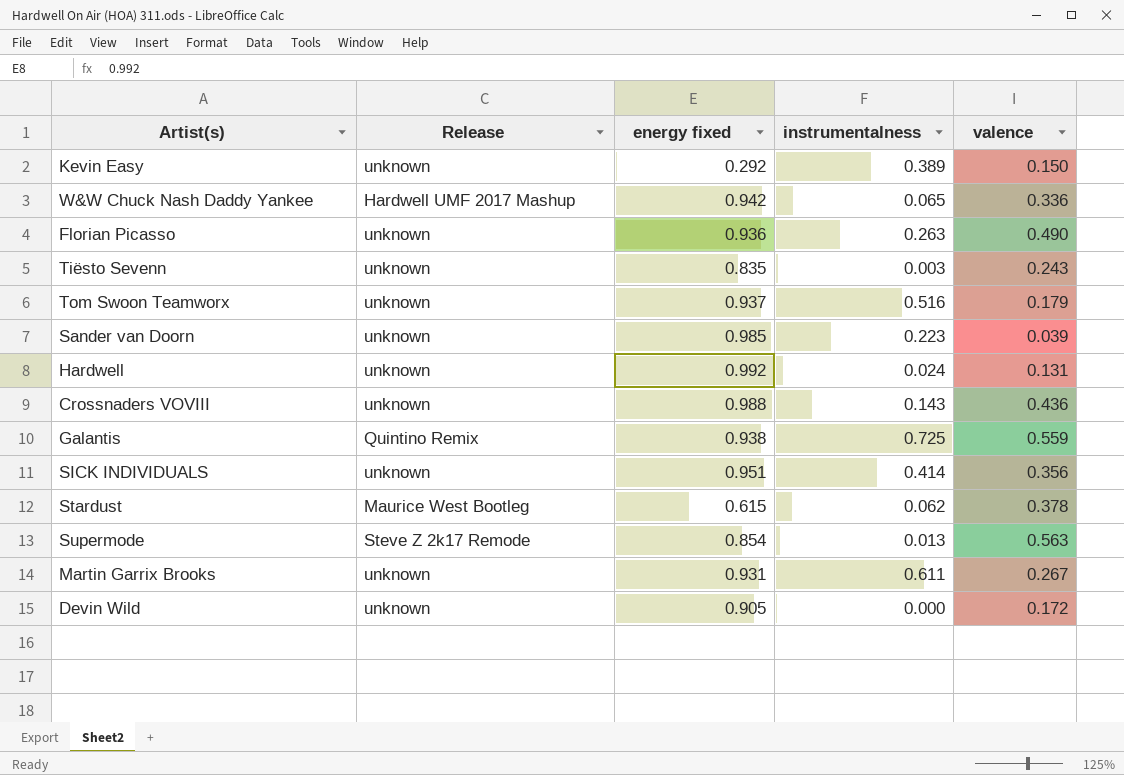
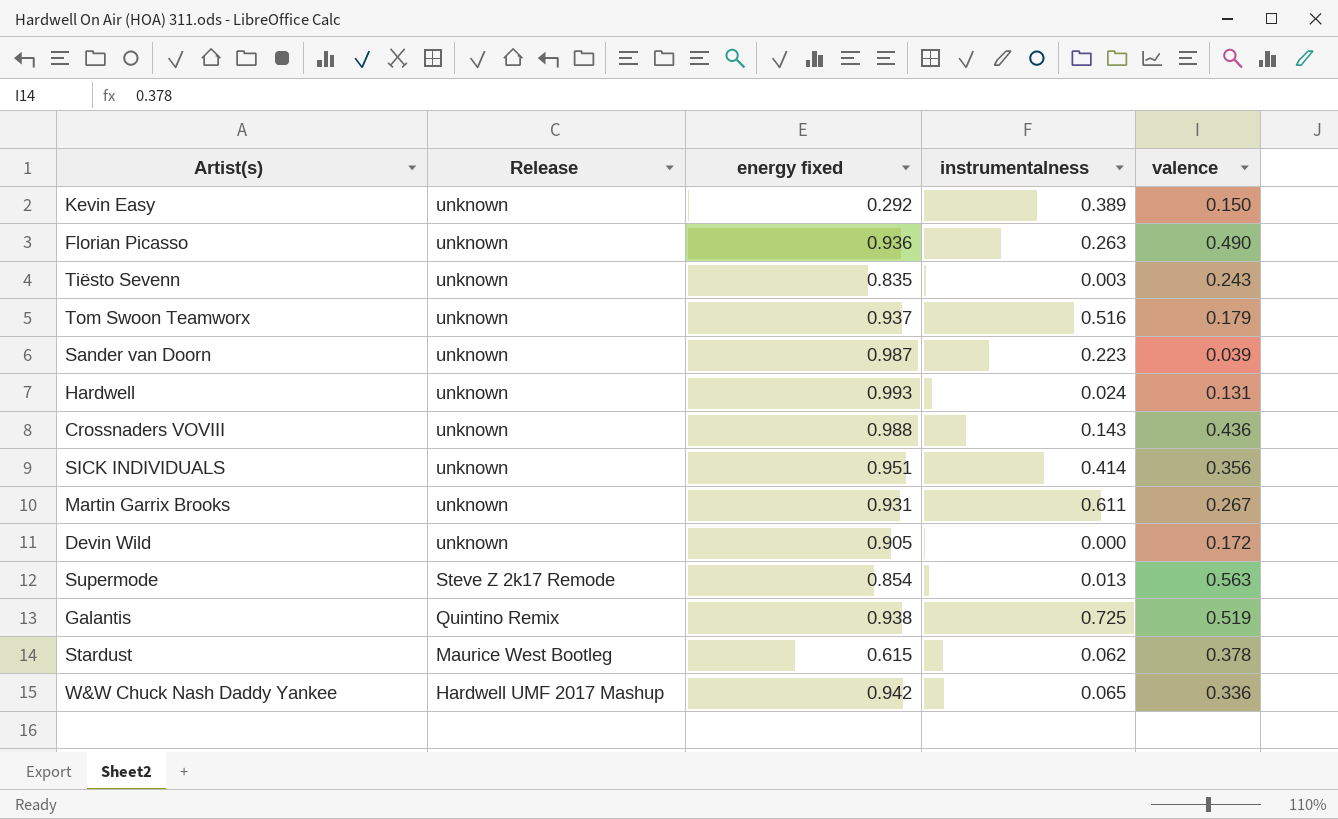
row order: none -> Release descending
Sander van Doorn | energy fixed: 0.985 -> 0.987
Hardwell | energy fixed: 0.992 -> 0.993
Galantis | valence: 0.559 -> 0.519

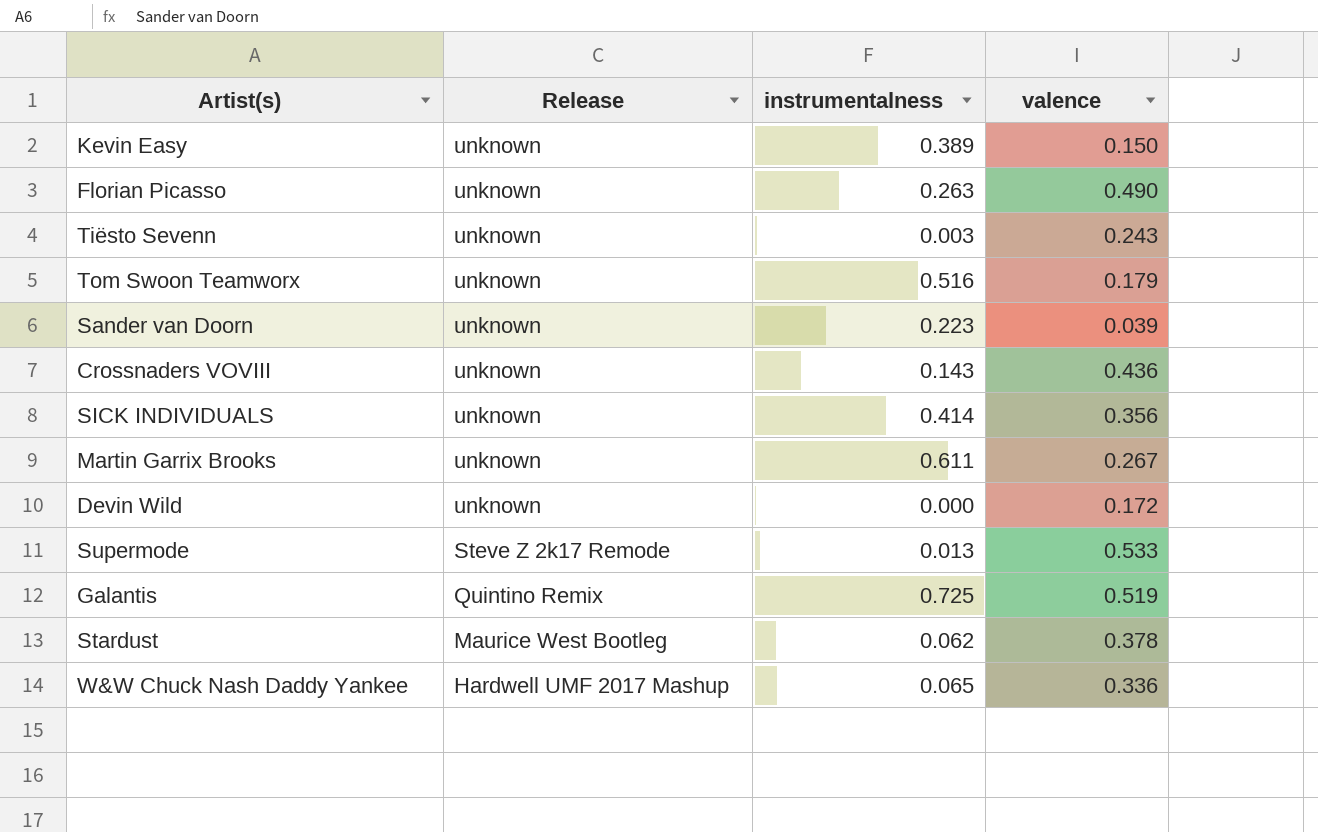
column energy fixed | position: 3 -> none
row Hardwell: unknown | 0.993 | 0.024 | 0.131 -> none
Supermode | valence: 0.563 -> 0.533

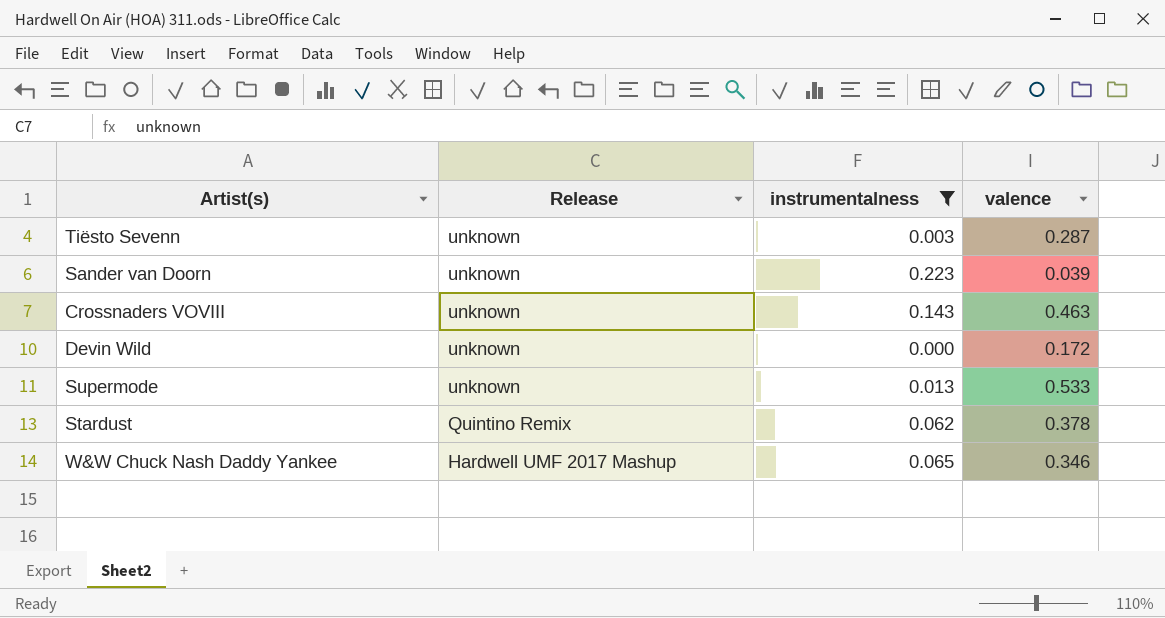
filter: none -> instrumentalness <= 0.223
Tiësto Sevenn | valence: 0.243 -> 0.287
Crossnaders VOVIII | valence: 0.436 -> 0.463
Supermode | Release: Steve Z 2k17 Remode -> unknown
Stardust | Release: Maurice West Bootleg -> Quintino Remix
W&W Chuck Nash Daddy Yankee | valence: 0.336 -> 0.346

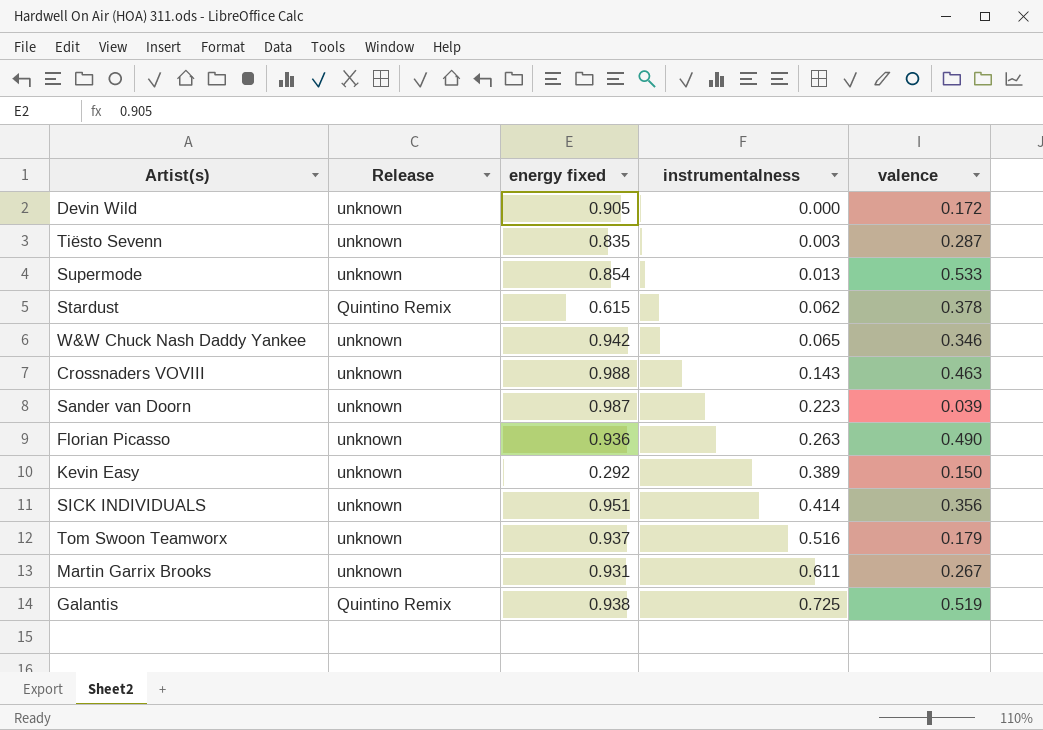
filter: instrumentalness <= 0.223 -> none
row order: Release descending -> instrumentalness ascending
column energy fixed | position: none -> 3
W&W Chuck Nash Daddy Yankee | Release: Hardwell UMF 2017 Mashup -> unknown

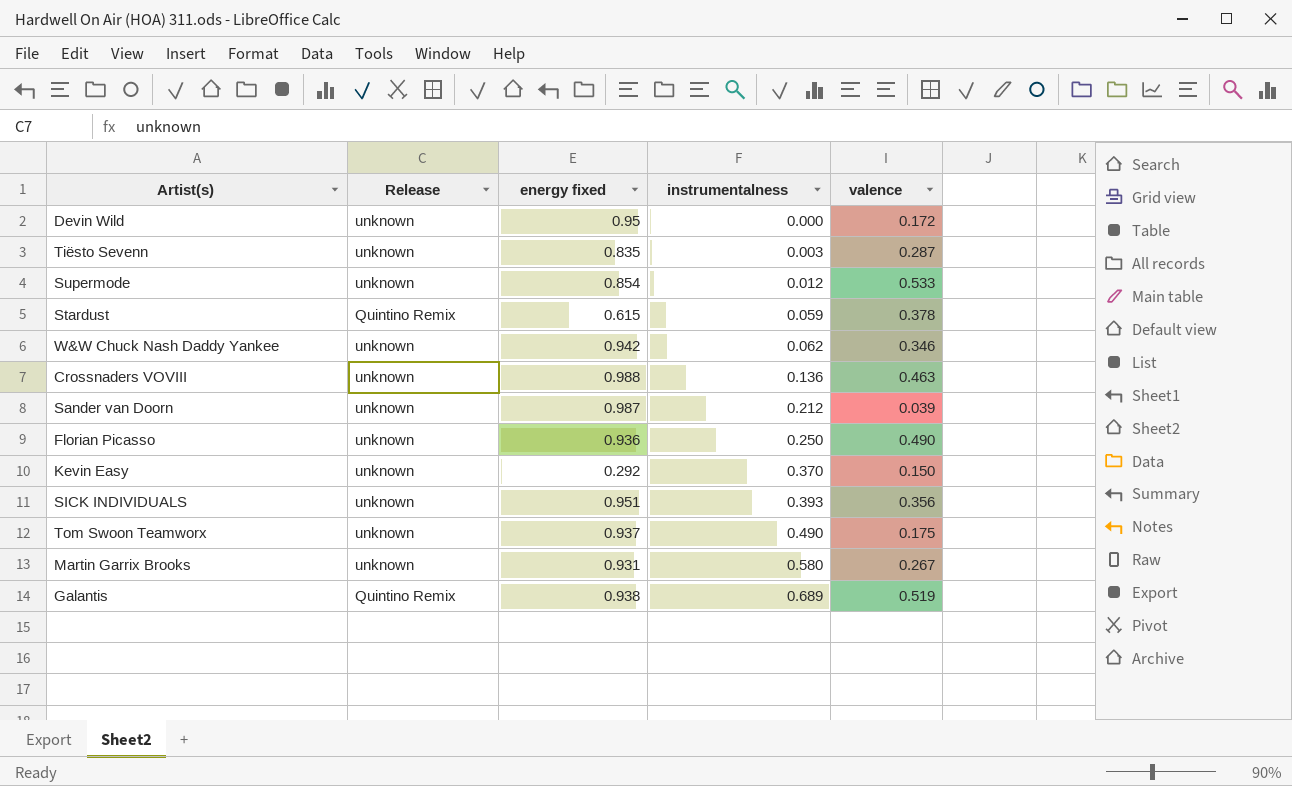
Devin Wild | energy fixed: 0.905 -> 0.95
Supermode | instrumentalness: 0.013 -> 0.012
Stardust | instrumentalness: 0.062 -> 0.059
W&W Chuck Nash Daddy Yankee | instrumentalness: 0.065 -> 0.062
Crossnaders VOVIII | instrumentalness: 0.143 -> 0.136
Sander van Doorn | instrumentalness: 0.223 -> 0.212
Florian Picasso | instrumentalness: 0.263 -> 0.250
Kevin Easy | instrumentalness: 0.389 -> 0.370
SICK INDIVIDUALS | instrumentalness: 0.414 -> 0.393
Tom Swoon Teamworx | instrumentalness: 0.516 -> 0.490
Tom Swoon Teamworx | valence: 0.179 -> 0.175
Martin Garrix Brooks | instrumentalness: 0.611 -> 0.580
Galantis | instrumentalness: 0.725 -> 0.689

